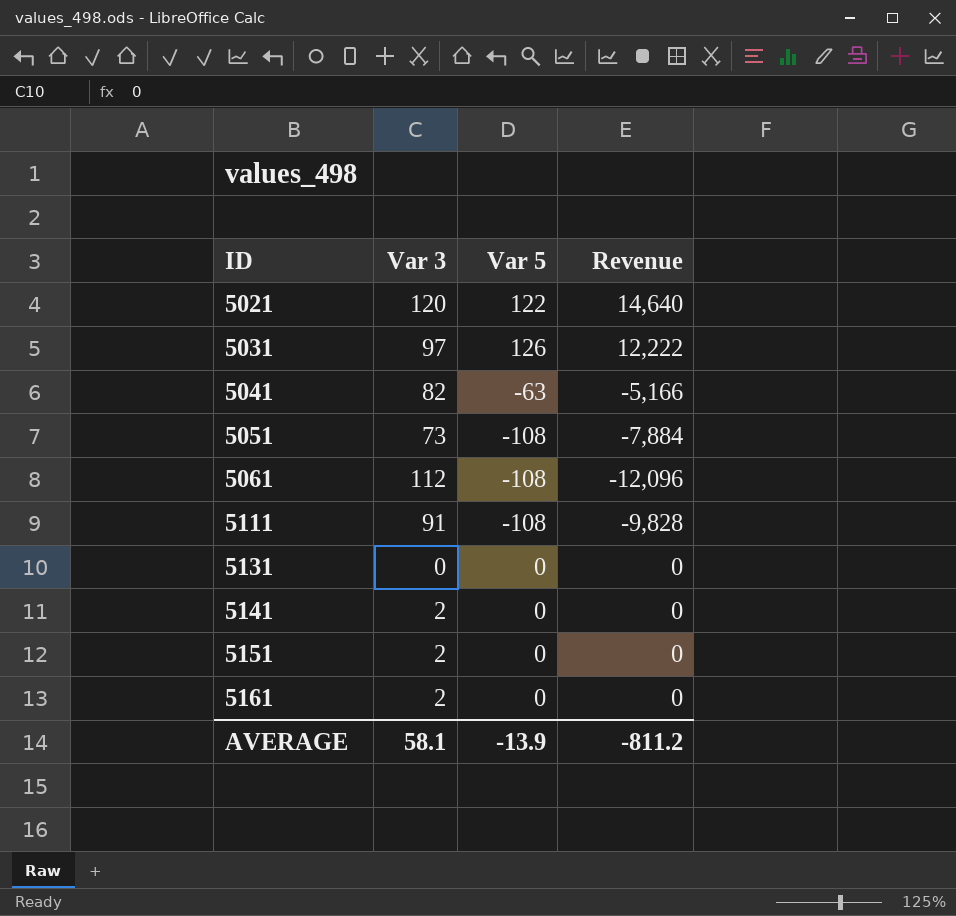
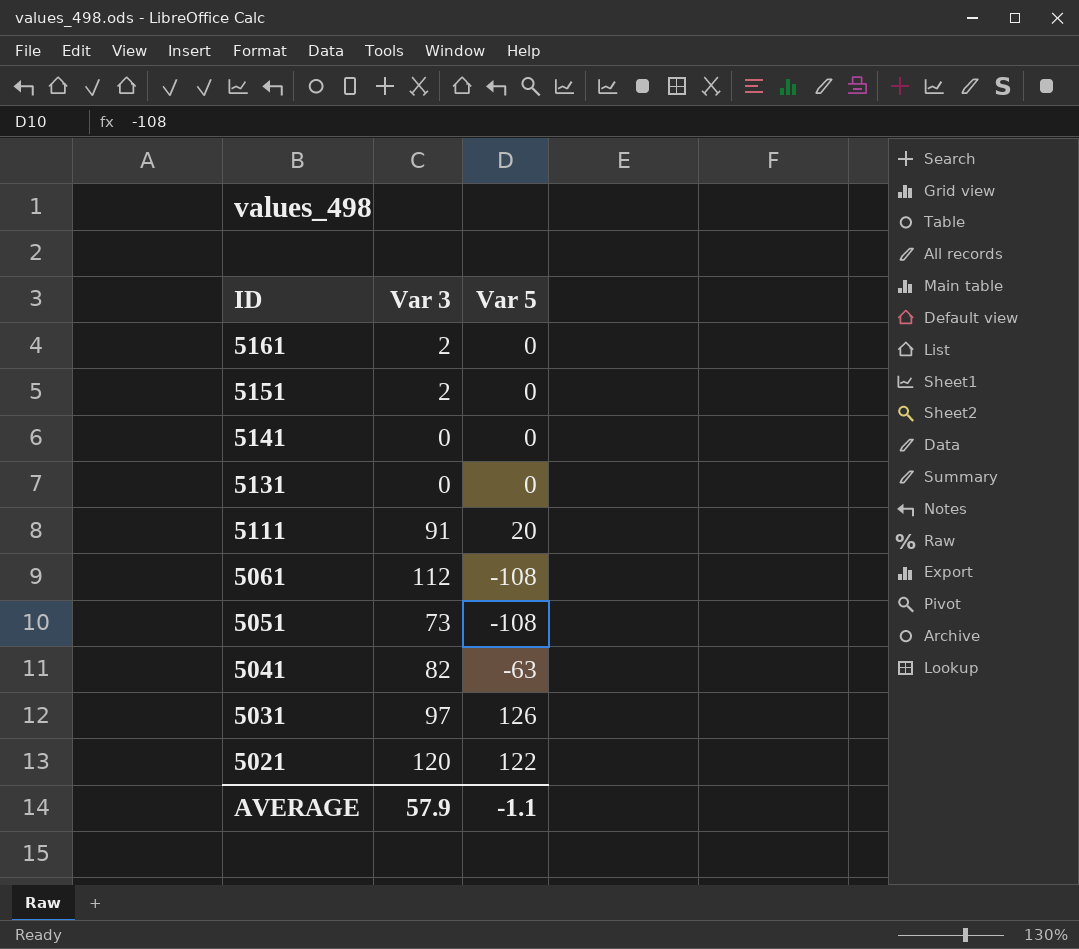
row order: ID ascending -> ID descending
column Revenue | formula: [Var 3] * [Var 5] -> none
5141 | Var 3: 2 -> 0
5111 | Var 5: -108 -> 20
AVERAGE | Var 3: 58.1 -> 57.9
AVERAGE | Var 5: -13.9 -> -1.1

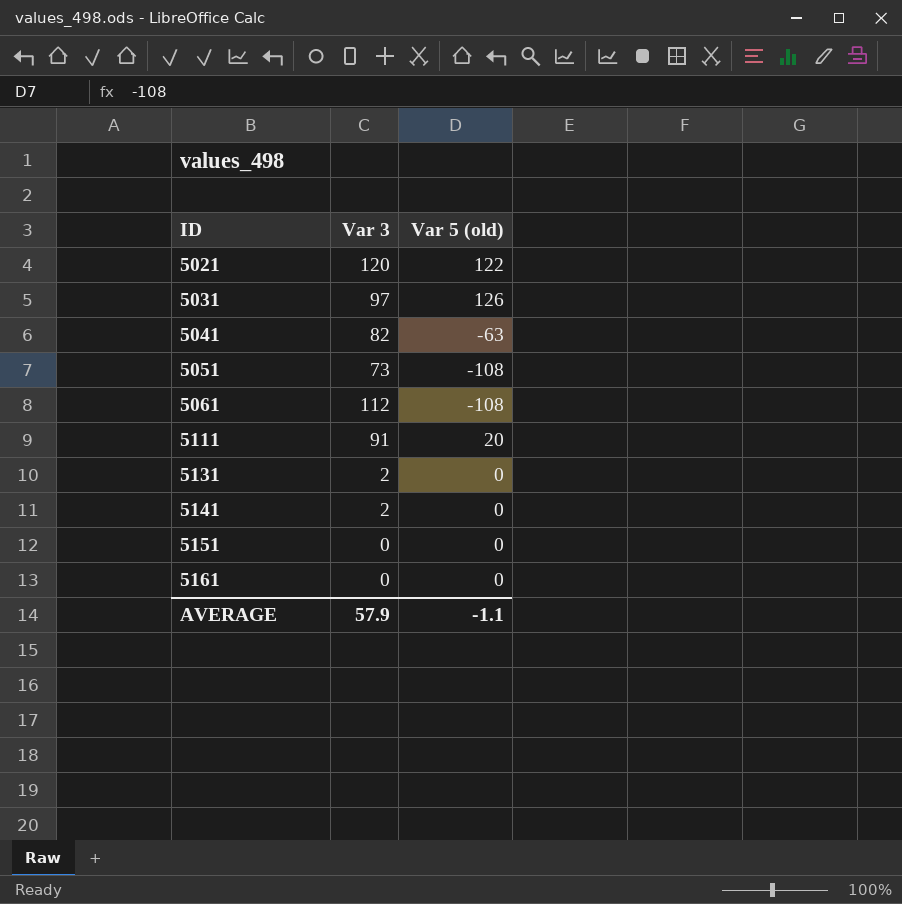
row order: ID descending -> ID ascending
column name: Var 5 -> Var 5 (old)
5131 | Var 3: 0 -> 2
5141 | Var 3: 0 -> 2
5151 | Var 3: 2 -> 0
5161 | Var 3: 2 -> 0

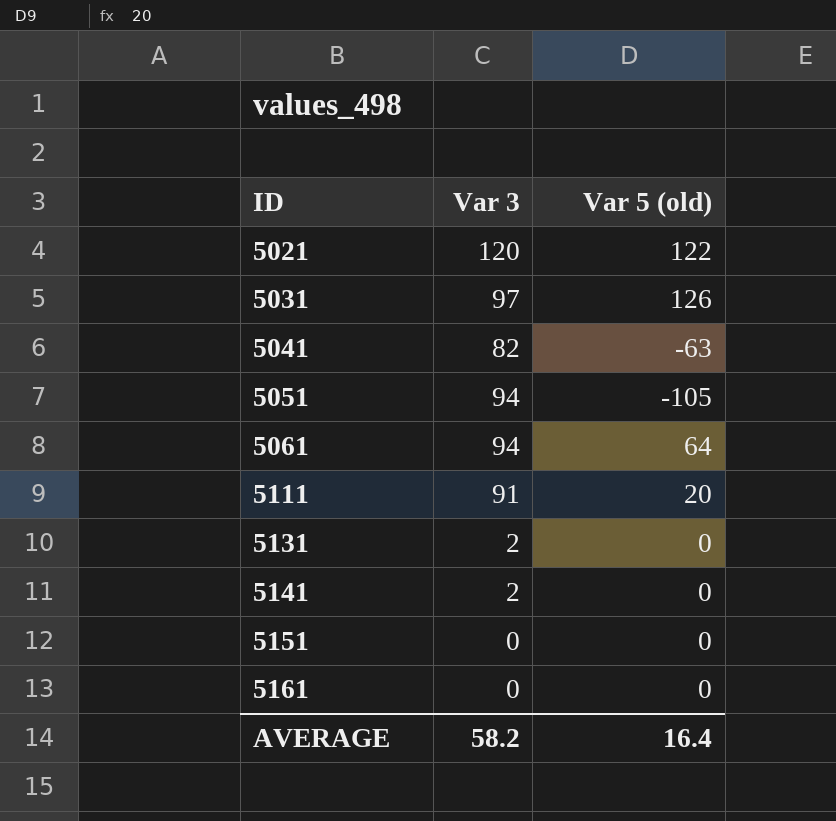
5051 | Var 3: 73 -> 94
5051 | Var 5 (old): -108 -> -105
5061 | Var 3: 112 -> 94
5061 | Var 5 (old): -108 -> 64
AVERAGE | Var 3: 57.9 -> 58.2
AVERAGE | Var 5 (old): -1.1 -> 16.4

